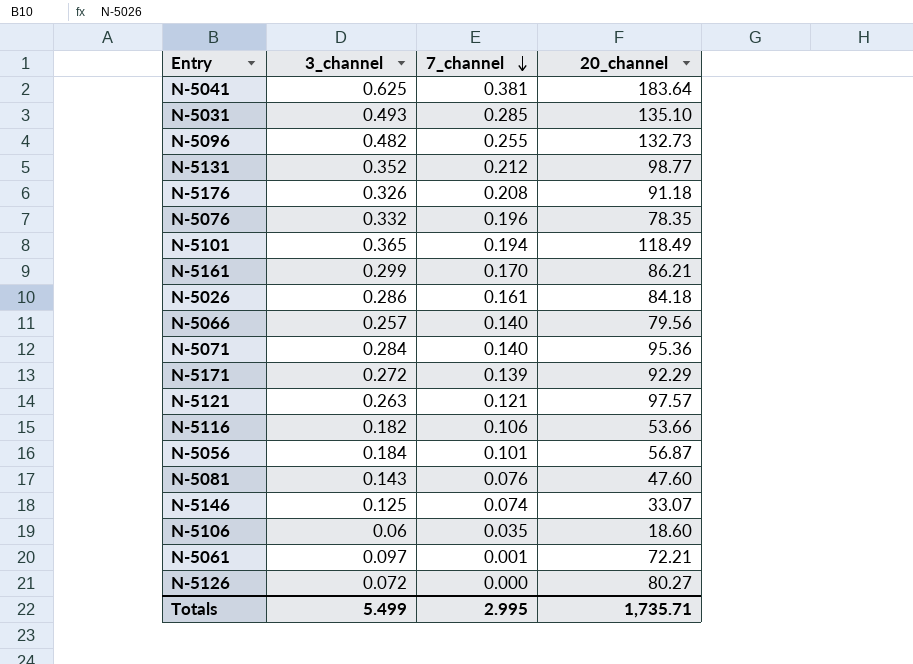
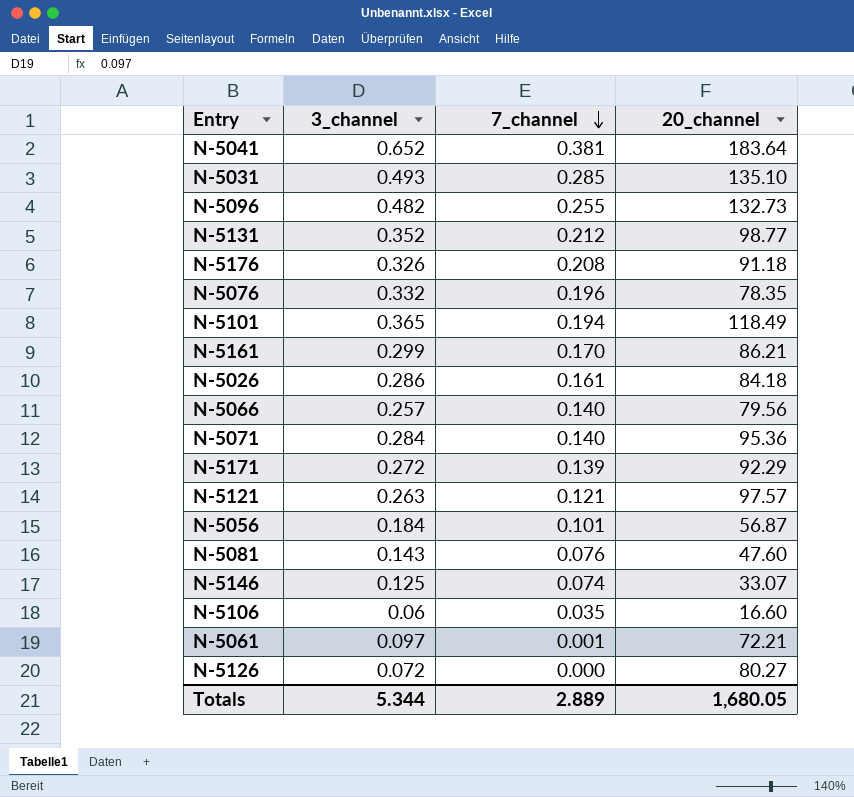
row N-5116: 0.182 | 0.106 | 53.66 -> none
N-5041 | 3_channel: 0.625 -> 0.652
N-5106 | 20_channel: 18.60 -> 16.60
Totals | 3_channel: 5.499 -> 5.344
Totals | 7_channel: 2.995 -> 2.889
Totals | 20_channel: 1,735.71 -> 1,680.05

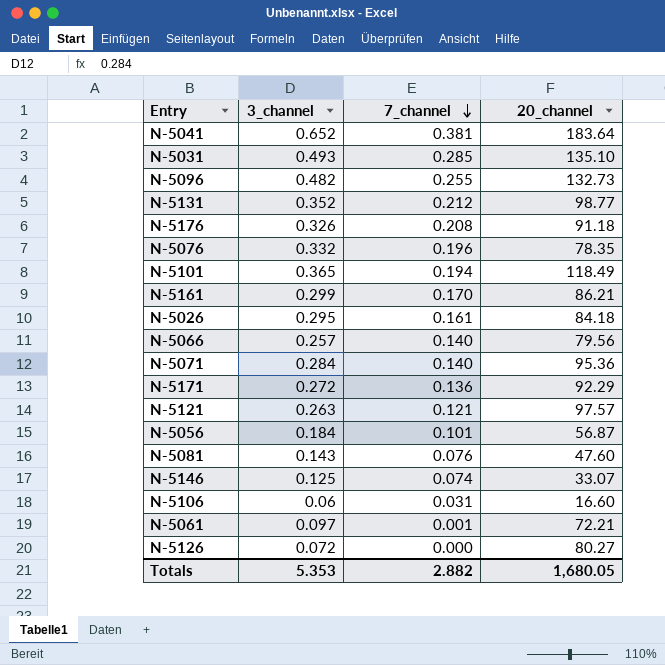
N-5026 | 3_channel: 0.286 -> 0.295
N-5171 | 7_channel: 0.139 -> 0.136
N-5106 | 7_channel: 0.035 -> 0.031
Totals | 3_channel: 5.344 -> 5.353
Totals | 7_channel: 2.889 -> 2.882

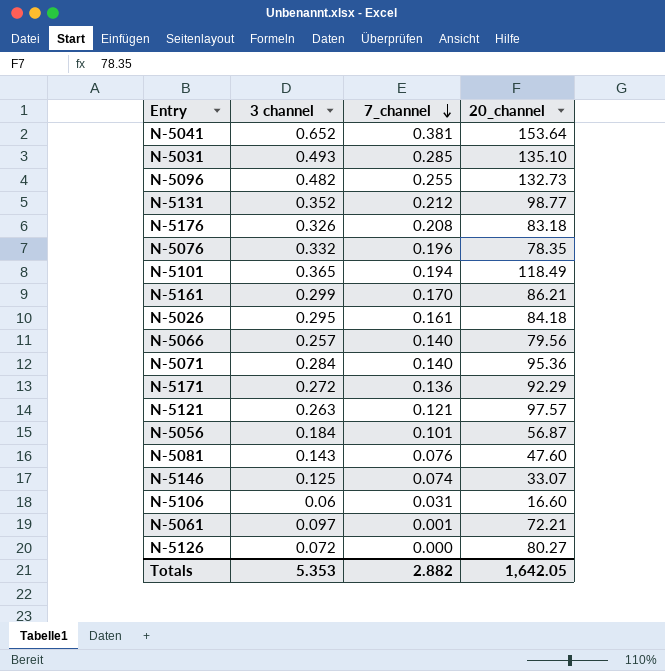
column name: 3_channel -> 3 channel
N-5041 | 20_channel: 183.64 -> 153.64
N-5176 | 20_channel: 91.18 -> 83.18
Totals | 20_channel: 1,680.05 -> 1,642.05

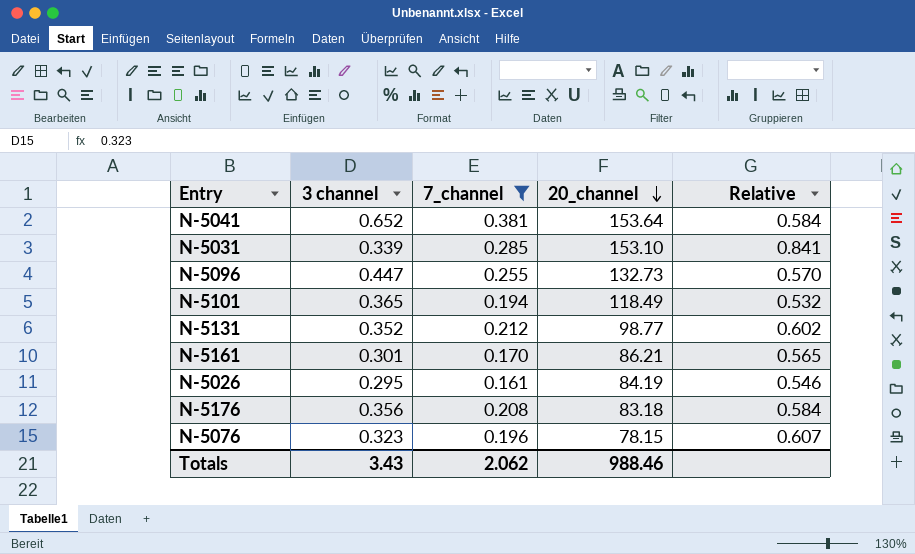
filter: none -> 7_channel >= 0.161
row order: 7_channel descending -> 20_channel descending
column Relative | formula: none -> [7_channel] / [3 channel]
N-5031 | 3 channel: 0.493 -> 0.339
N-5031 | 20_channel: 135.10 -> 153.10
N-5096 | 3 channel: 0.482 -> 0.447
N-5161 | 3 channel: 0.299 -> 0.301
N-5026 | 20_channel: 84.18 -> 84.19
N-5176 | 3 channel: 0.326 -> 0.356
N-5076 | 3 channel: 0.332 -> 0.323
N-5076 | 20_channel: 78.35 -> 78.15
Totals | 3 channel: 5.353 -> 3.43
Totals | 7_channel: 2.882 -> 2.062
Totals | 20_channel: 1,642.05 -> 988.46

